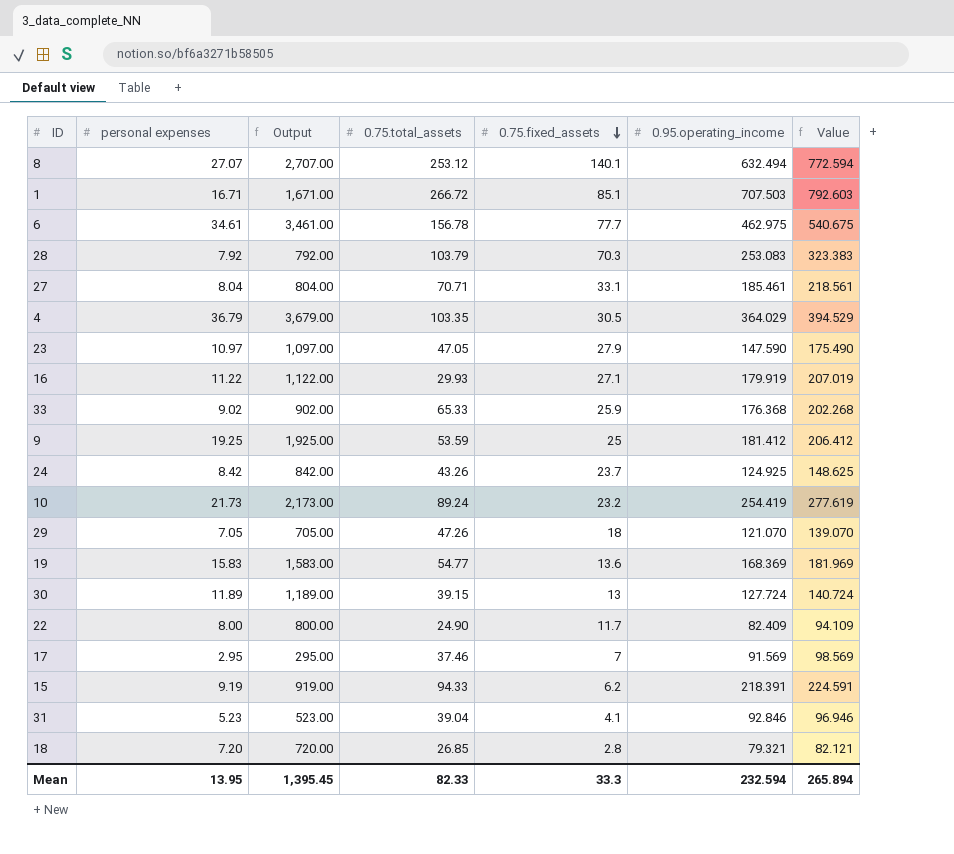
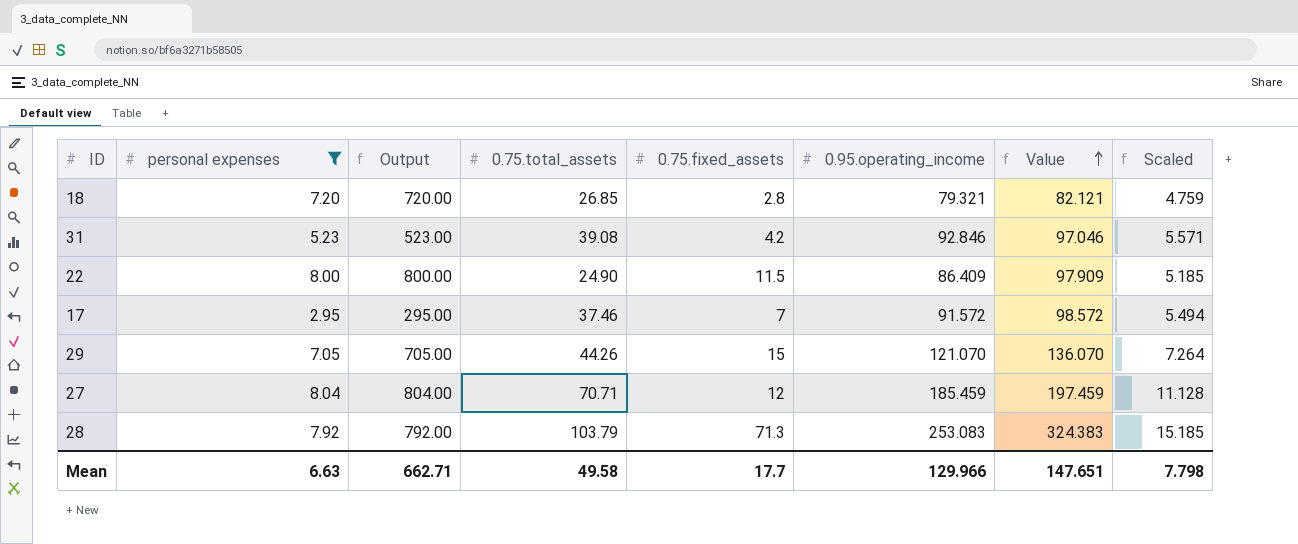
filter: none -> personal expenses <= 8.04
row order: 0.75.fixed_assets descending -> Value ascending
column Scaled | formula: none -> [0.95.operating_income] * 0.06
31 | 0.75.total_assets: 39.04 -> 39.08
31 | 0.75.fixed_assets: 4.1 -> 4.2
31 | Value: 96.946 -> 97.046
22 | 0.75.fixed_assets: 11.7 -> 11.5
22 | 0.95.operating_income: 82.409 -> 86.409
22 | Value: 94.109 -> 97.909
17 | 0.95.operating_income: 91.569 -> 91.572
17 | Value: 98.569 -> 98.572
29 | 0.75.total_assets: 47.26 -> 44.26
29 | 0.75.fixed_assets: 18 -> 15
29 | Value: 139.070 -> 136.070
27 | 0.75.fixed_assets: 33.1 -> 12
27 | 0.95.operating_income: 185.461 -> 185.459
27 | Value: 218.561 -> 197.459
28 | 0.75.fixed_assets: 70.3 -> 71.3
28 | Value: 323.383 -> 324.383
Mean | personal expenses: 13.95 -> 6.63
Mean | Output: 1,395.45 -> 662.71
Mean | 0.75.total_assets: 82.33 -> 49.58
Mean | 0.75.fixed_assets: 33.3 -> 17.7
Mean | 0.95.operating_income: 232.594 -> 129.966
Mean | Value: 265.894 -> 147.651

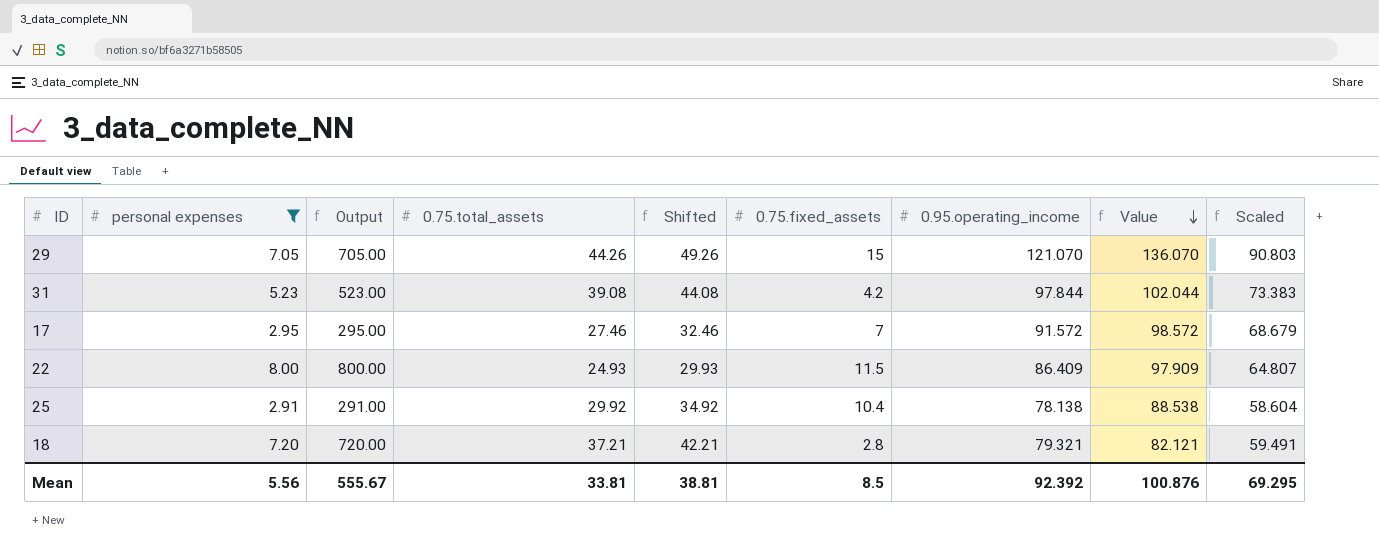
row order: Value ascending -> Value descending
column Shifted | formula: none -> [0.75.total_assets] + 5
column Scaled | formula: [0.95.operating_income] * 0.06 -> [0.95.operating_income] * 0.75
row 27: 8.04 | 804.00 | 70.71 | 12 | 185.459 | 197.459 | 11.128 -> none
row 28: 7.92 | 792.00 | 103.79 | 71.3 | 253.083 | 324.383 | 15.185 -> none
31 | 0.95.operating_income: 92.846 -> 97.844
31 | Value: 97.046 -> 102.044
17 | 0.75.total_assets: 37.46 -> 27.46
22 | 0.75.total_assets: 24.90 -> 24.93
row 25: none -> 2.91 | 291.00 | 29.92 | 34.92 | 10.4 | 78.138 | 88.538 | 58.604
18 | 0.75.total_assets: 26.85 -> 37.21
Mean | personal expenses: 6.63 -> 5.56
Mean | Output: 662.71 -> 555.67
Mean | 0.75.total_assets: 49.58 -> 33.81
Mean | 0.75.fixed_assets: 17.7 -> 8.5
Mean | 0.95.operating_income: 129.966 -> 92.392
Mean | Value: 147.651 -> 100.876
Mean | Scaled: 7.798 -> 69.295

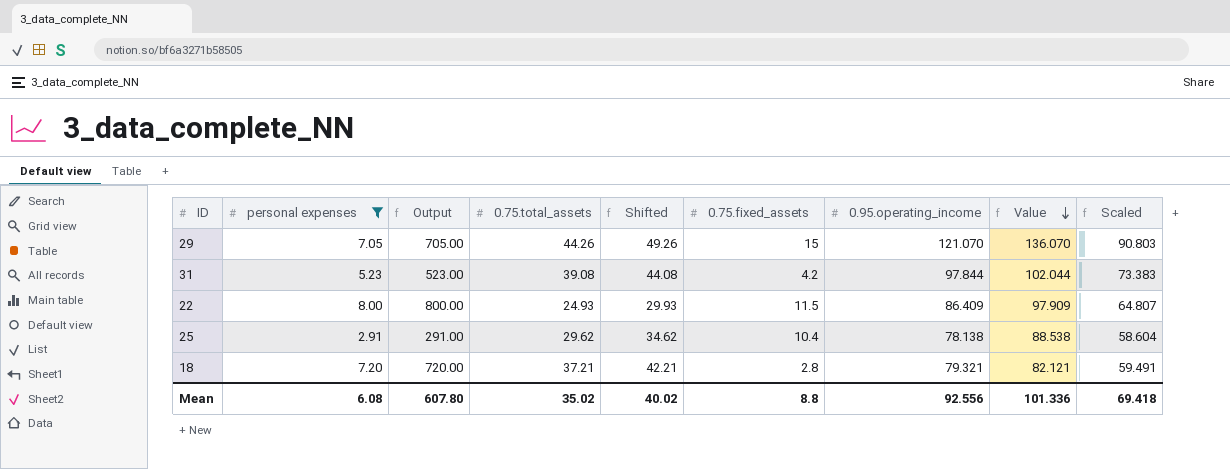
row 17: 2.95 | 295.00 | 27.46 | 32.46 | 7 | 91.572 | 98.572 | 68.679 -> none
25 | 0.75.total_assets: 29.92 -> 29.62
25 | Shifted: 34.92 -> 34.62
Mean | personal expenses: 5.56 -> 6.08
Mean | Output: 555.67 -> 607.80
Mean | 0.75.total_assets: 33.81 -> 35.02
Mean | Shifted: 38.81 -> 40.02
Mean | 0.75.fixed_assets: 8.5 -> 8.8
Mean | 0.95.operating_income: 92.392 -> 92.556
Mean | Value: 100.876 -> 101.336
Mean | Scaled: 69.295 -> 69.418

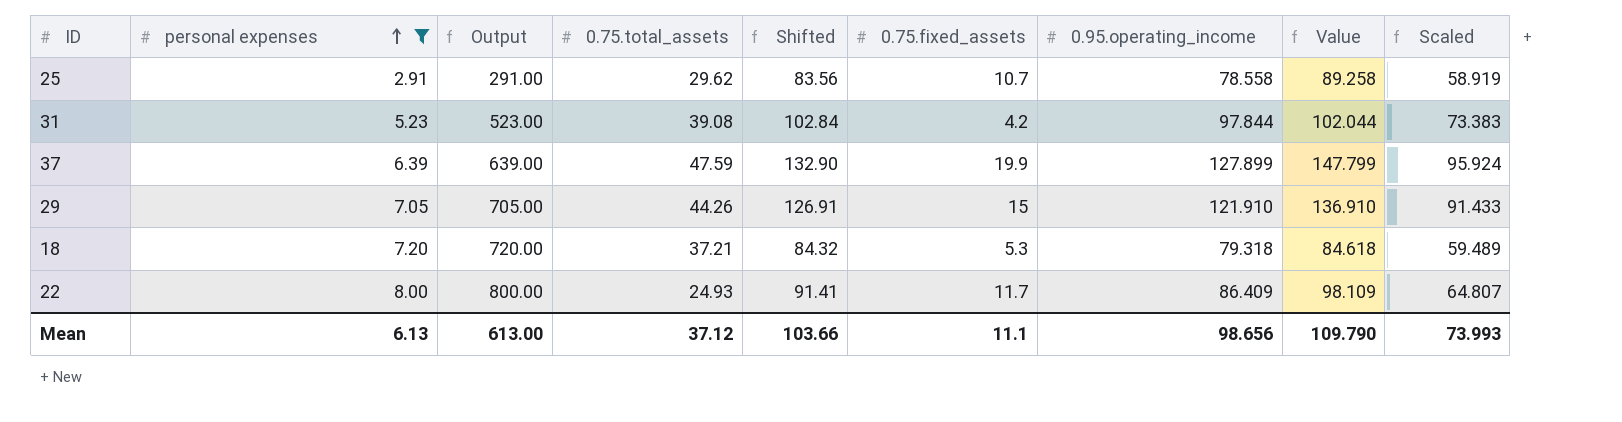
row order: Value descending -> personal expenses ascending
column Shifted | formula: [0.75.total_assets] + 5 -> [0.95.operating_income] + 5
25 | 0.75.fixed_assets: 10.4 -> 10.7
25 | 0.95.operating_income: 78.138 -> 78.558
25 | Value: 88.538 -> 89.258
25 | Scaled: 58.604 -> 58.919
row 37: none -> 6.39 | 639.00 | 47.59 | 132.90 | 19.9 | 127.899 | 147.799 | 95.924
29 | 0.95.operating_income: 121.070 -> 121.910
29 | Value: 136.070 -> 136.910
29 | Scaled: 90.803 -> 91.433
18 | 0.75.fixed_assets: 2.8 -> 5.3
18 | 0.95.operating_income: 79.321 -> 79.318
18 | Value: 82.121 -> 84.618
18 | Scaled: 59.491 -> 59.489
22 | 0.75.fixed_assets: 11.5 -> 11.7
22 | Value: 97.909 -> 98.109
Mean | personal expenses: 6.08 -> 6.13
Mean | Output: 607.80 -> 613.00
Mean | 0.75.total_assets: 35.02 -> 37.12
Mean | Shifted: 40.02 -> 103.66
Mean | 0.75.fixed_assets: 8.8 -> 11.1
Mean | 0.95.operating_income: 92.556 -> 98.656
Mean | Value: 101.336 -> 109.790
Mean | Scaled: 69.418 -> 73.993

